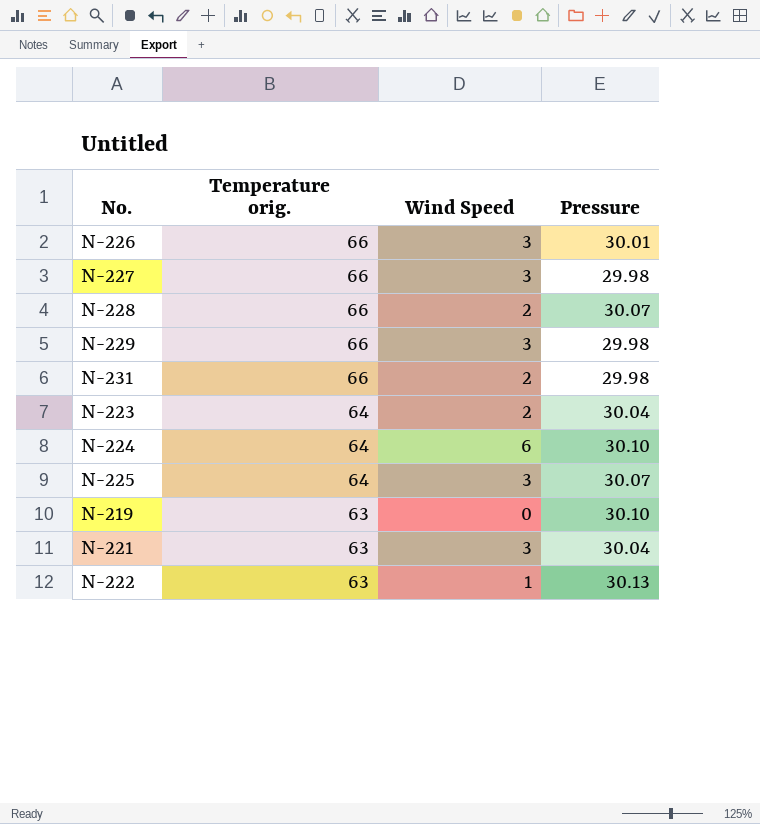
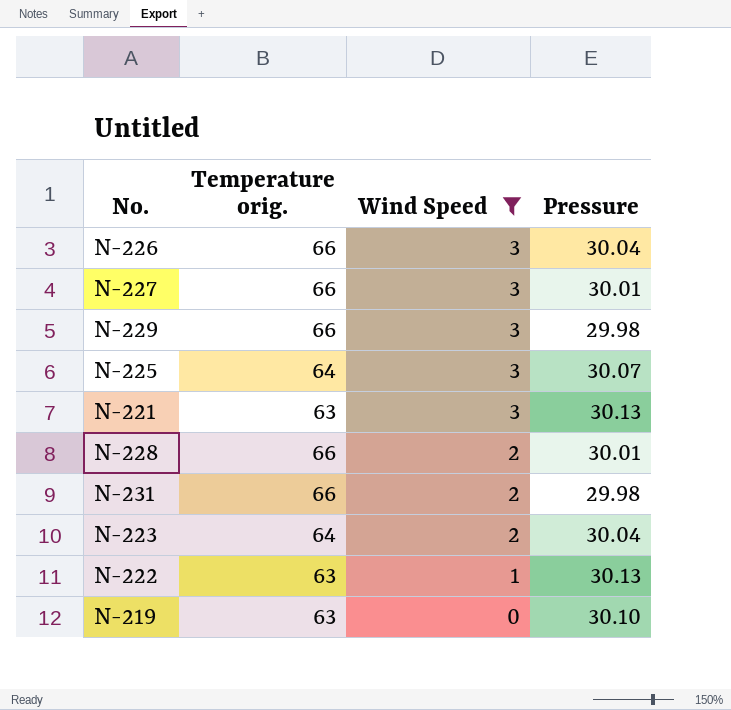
filter: none -> Wind Speed != 6
row order: Temperature orig. descending -> Wind Speed descending
N-226 | Pressure: 30.01 -> 30.04
N-227 | Pressure: 29.98 -> 30.01
N-221 | Pressure: 30.04 -> 30.13
N-228 | Pressure: 30.07 -> 30.01

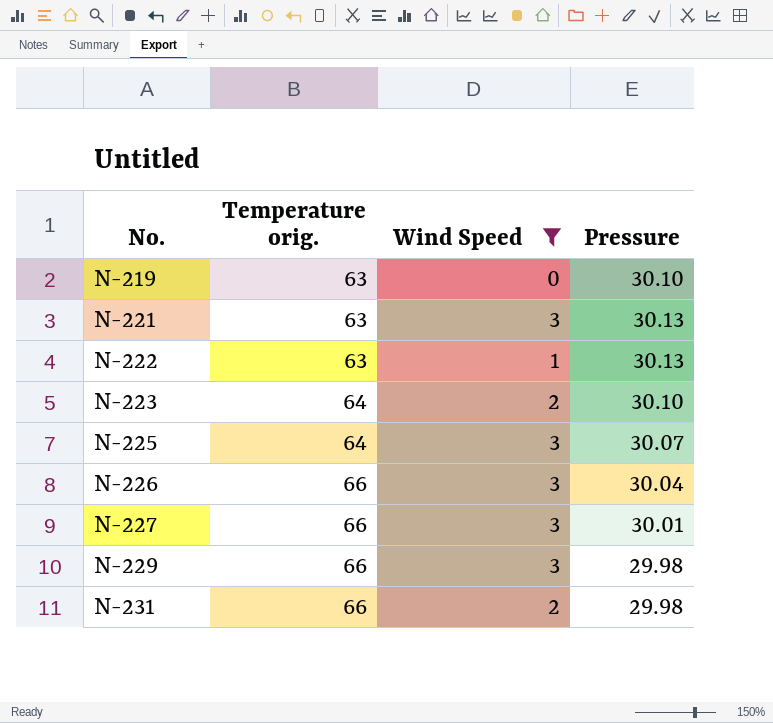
row order: Wind Speed descending -> No. ascending
row N-228: 66 | 2 | 30.01 -> none
N-223 | Pressure: 30.04 -> 30.10

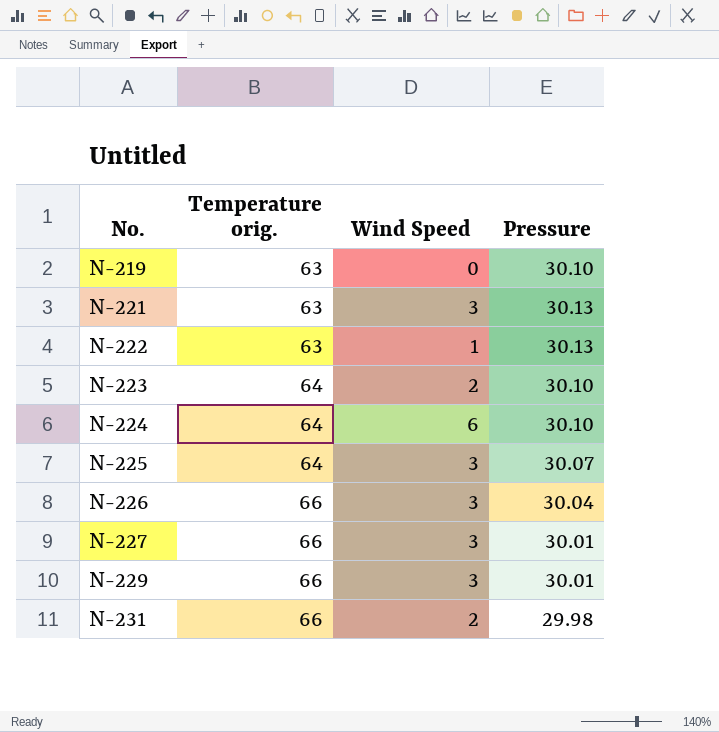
filter: Wind Speed != 6 -> none
N-229 | Pressure: 29.98 -> 30.01

